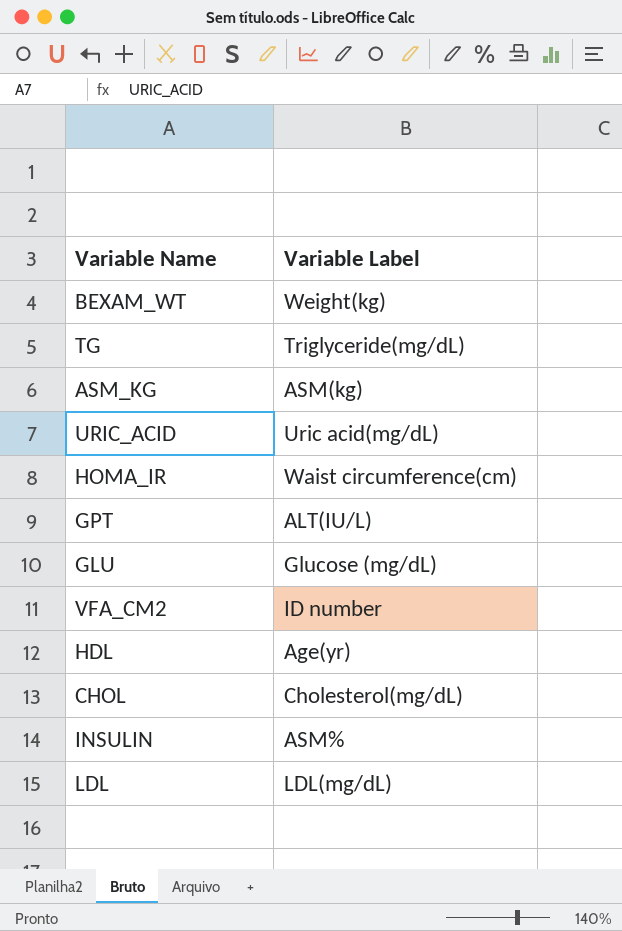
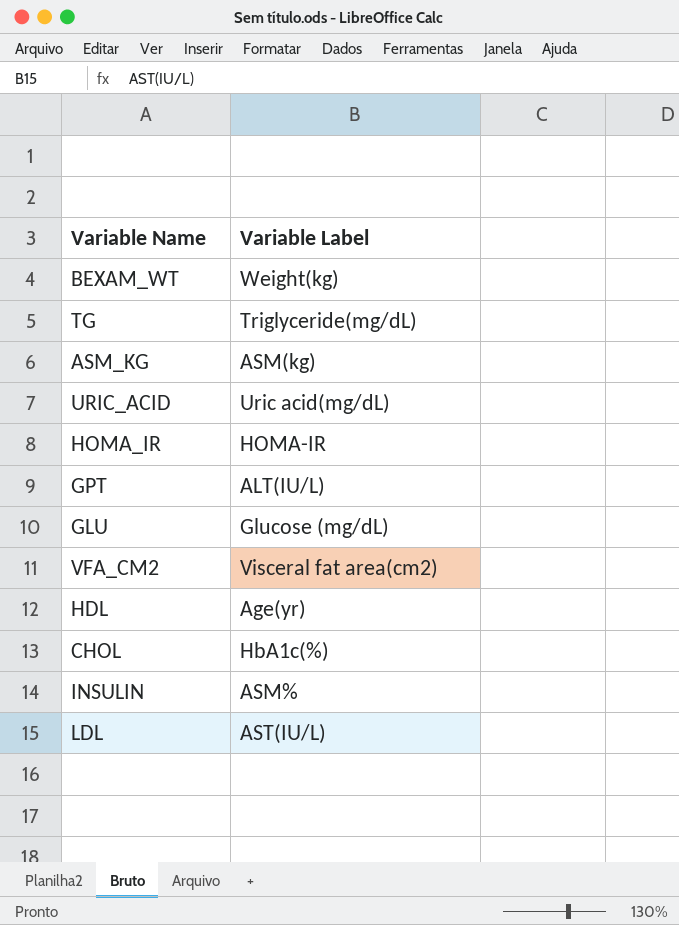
HOMA_IR | Variable Label: Waist circumference(cm) -> HOMA-IR
VFA_CM2 | Variable Label: ID number -> Visceral fat area(cm2)
CHOL | Variable Label: Cholesterol(mg/dL) -> HbA1c(%)
LDL | Variable Label: LDL(mg/dL) -> AST(IU/L)

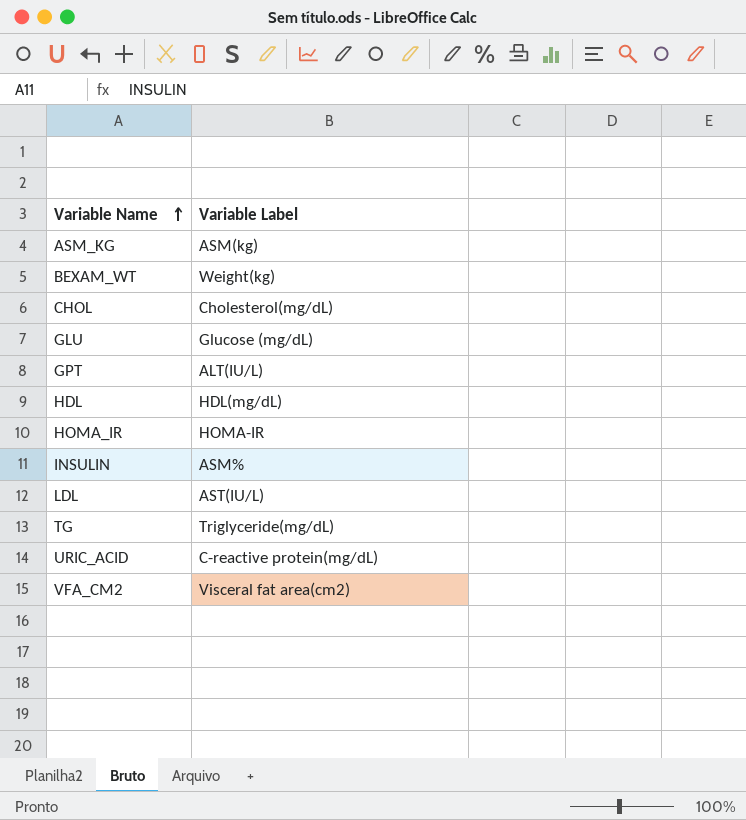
row order: none -> Variable Name ascending
CHOL | Variable Label: HbA1c(%) -> Cholesterol(mg/dL)
HDL | Variable Label: Age(yr) -> HDL(mg/dL)
URIC_ACID | Variable Label: Uric acid(mg/dL) -> C-reactive protein(mg/dL)

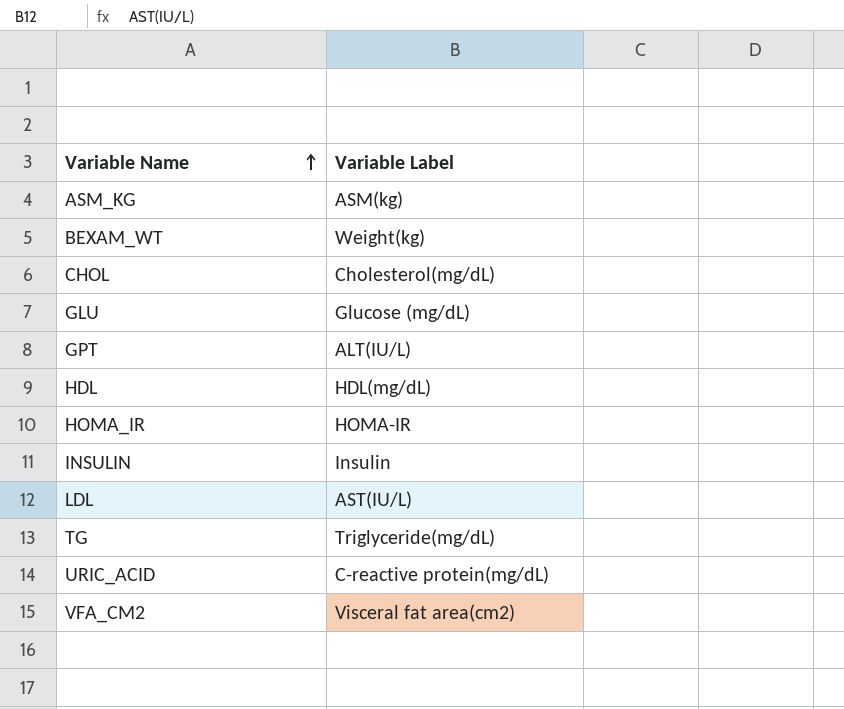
INSULIN | Variable Label: ASM% -> Insulin

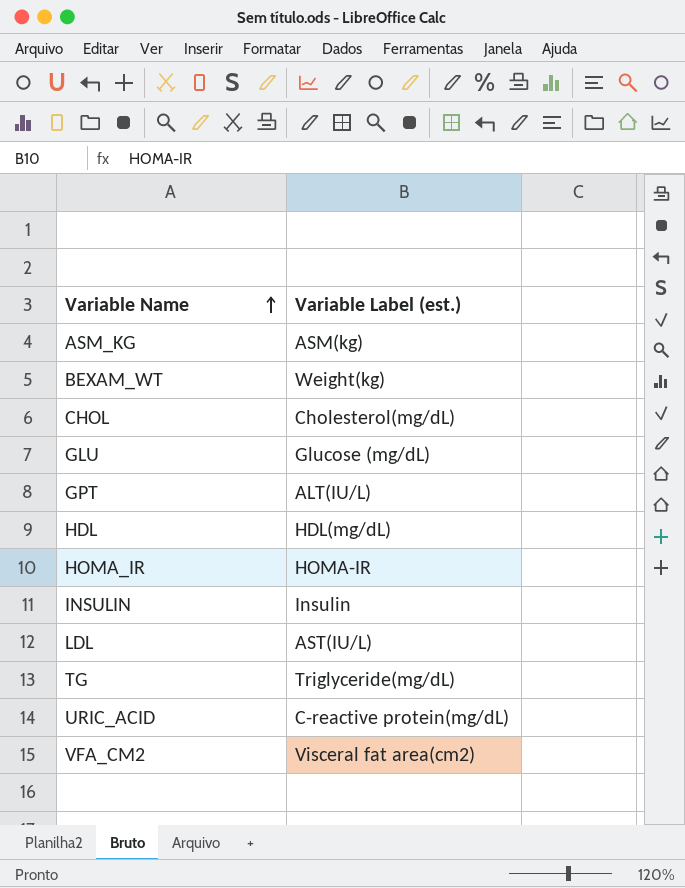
column name: Variable Label -> Variable Label (est.)

